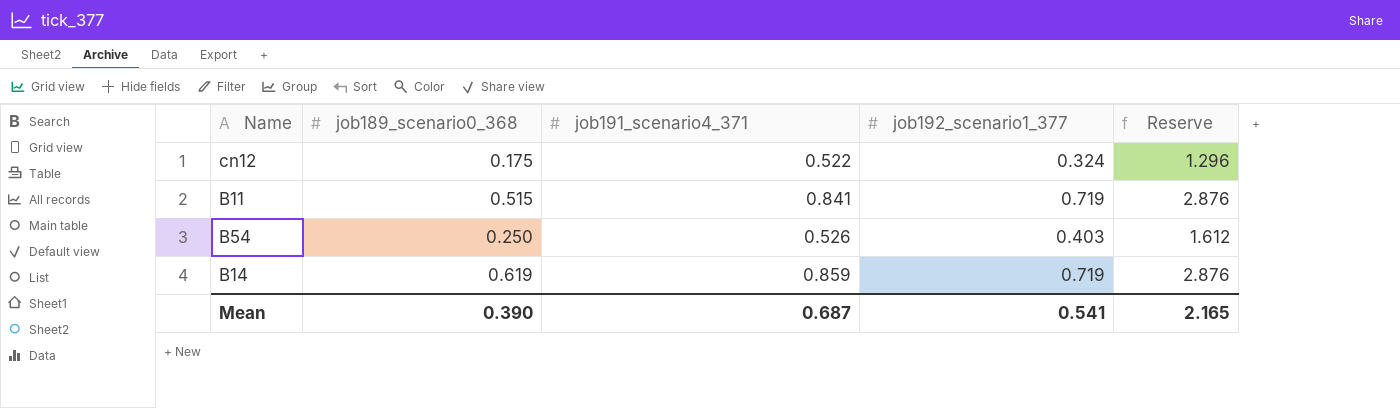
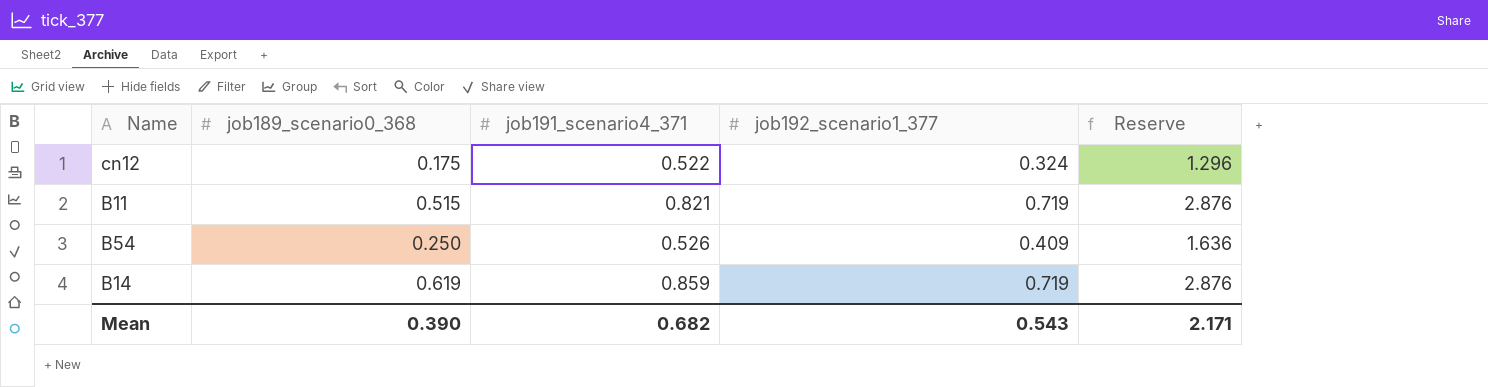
B11 | job191_scenario4_371: 0.841 -> 0.821
B54 | job192_scenario1_377: 0.403 -> 0.409
B54 | Reserve: 1.612 -> 1.636
Mean | job191_scenario4_371: 0.687 -> 0.682
Mean | job192_scenario1_377: 0.541 -> 0.543
Mean | Reserve: 2.165 -> 2.171

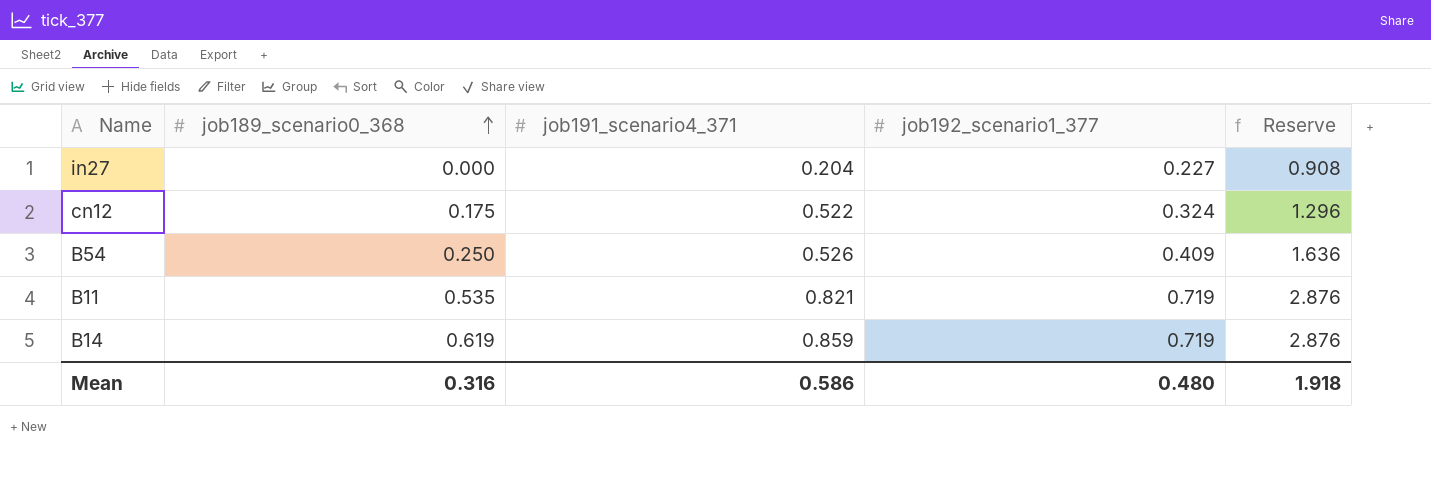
row order: none -> job189_scenario0_368 ascending
row in27: none -> 0.000 | 0.204 | 0.227 | 0.908
B11 | job189_scenario0_368: 0.515 -> 0.535
Mean | job189_scenario0_368: 0.390 -> 0.316
Mean | job191_scenario4_371: 0.682 -> 0.586
Mean | job192_scenario1_377: 0.543 -> 0.480
Mean | Reserve: 2.171 -> 1.918

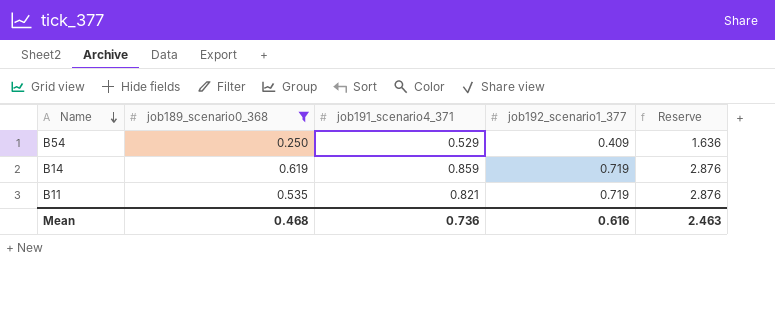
filter: none -> job189_scenario0_368 >= 0.250
row order: job189_scenario0_368 ascending -> Name descending
B54 | job191_scenario4_371: 0.526 -> 0.529
Mean | job189_scenario0_368: 0.316 -> 0.468
Mean | job191_scenario4_371: 0.586 -> 0.736
Mean | job192_scenario1_377: 0.480 -> 0.616
Mean | Reserve: 1.918 -> 2.463

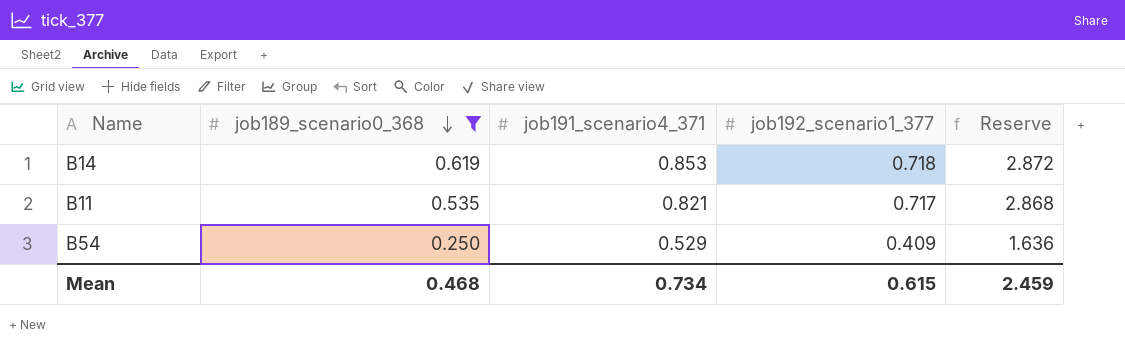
row order: Name descending -> job189_scenario0_368 descending
B14 | job191_scenario4_371: 0.859 -> 0.853
B14 | job192_scenario1_377: 0.719 -> 0.718
B14 | Reserve: 2.876 -> 2.872
B11 | job192_scenario1_377: 0.719 -> 0.717
B11 | Reserve: 2.876 -> 2.868
Mean | job191_scenario4_371: 0.736 -> 0.734
Mean | job192_scenario1_377: 0.616 -> 0.615
Mean | Reserve: 2.463 -> 2.459

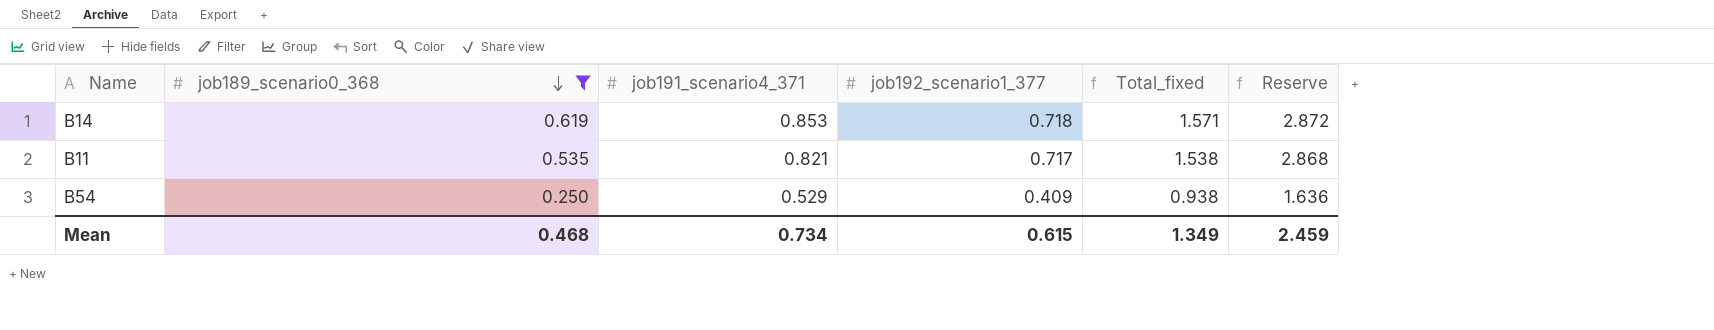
column Total_fixed | formula: none -> [job191_scenario4_371] + [job192_scenario1_377]

